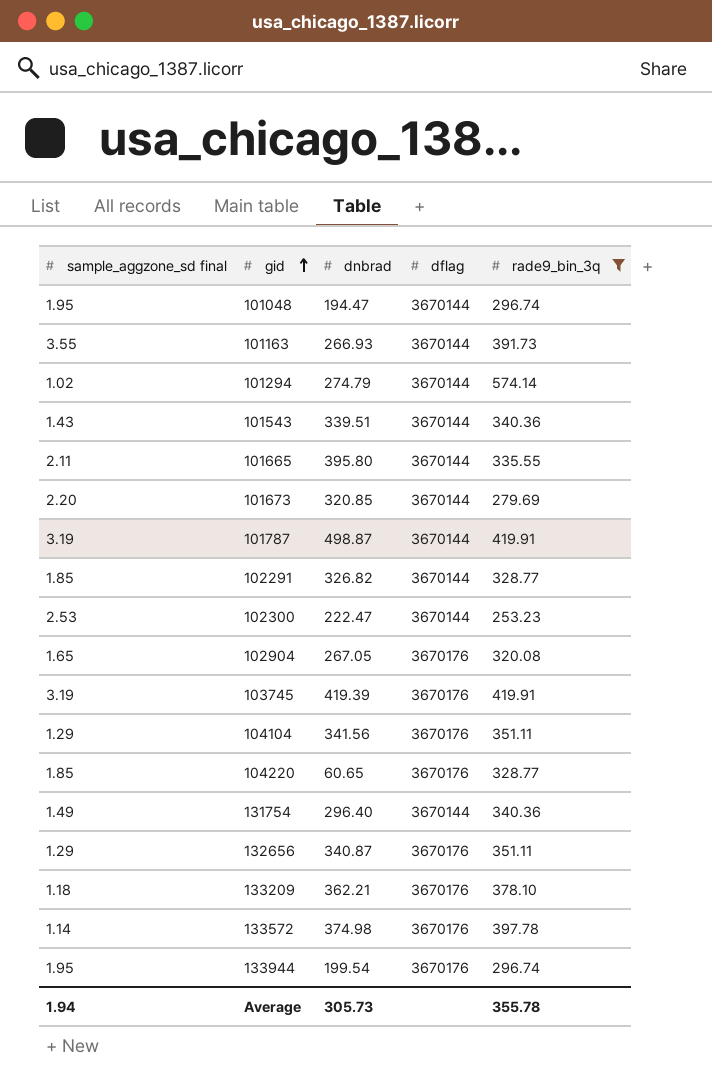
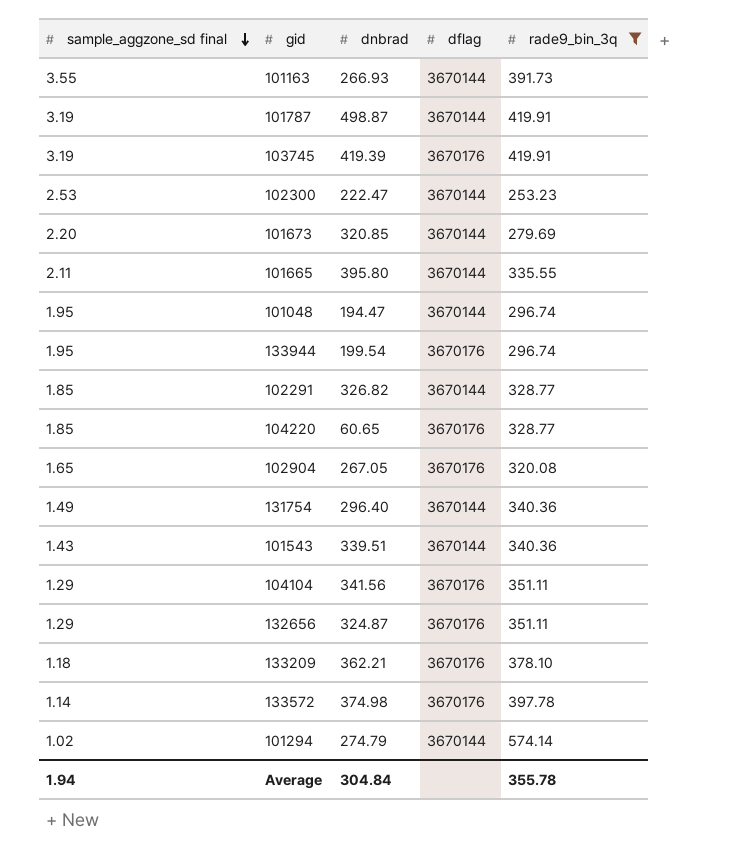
row order: gid ascending -> sample_aggzone_sd final descending
132656 | dnbrad: 340.87 -> 324.87
Average | dnbrad: 305.73 -> 304.84

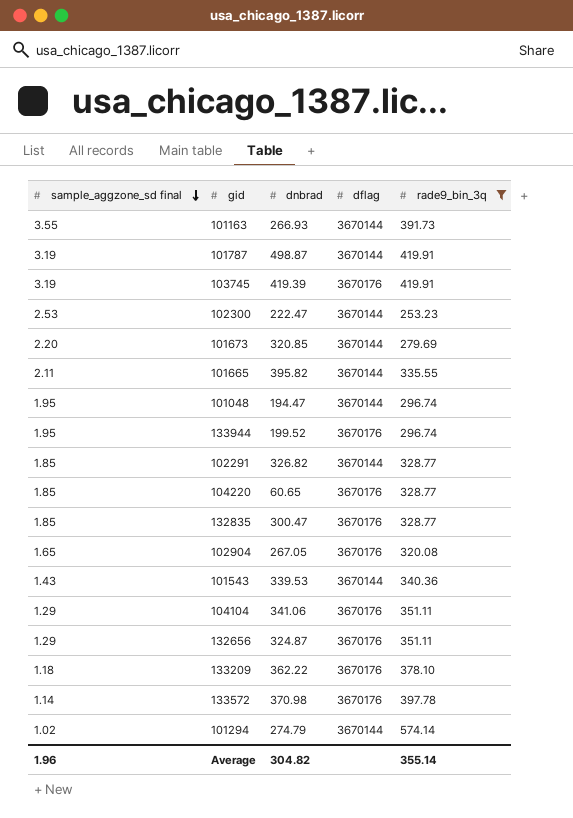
row 131754: 1.49 | 296.40 | 3670144 | 340.36 -> none
101665 | dnbrad: 395.80 -> 395.82
133944 | dnbrad: 199.54 -> 199.52
row 132835: none -> 1.85 | 300.47 | 3670176 | 328.77
101543 | dnbrad: 339.51 -> 339.53
104104 | dnbrad: 341.56 -> 341.06
133209 | dnbrad: 362.21 -> 362.22
133572 | dnbrad: 374.98 -> 370.98
Average | sample_aggzone_sd final: 1.94 -> 1.96
Average | dnbrad: 304.84 -> 304.82
Average | rade9_bin_3q: 355.78 -> 355.14

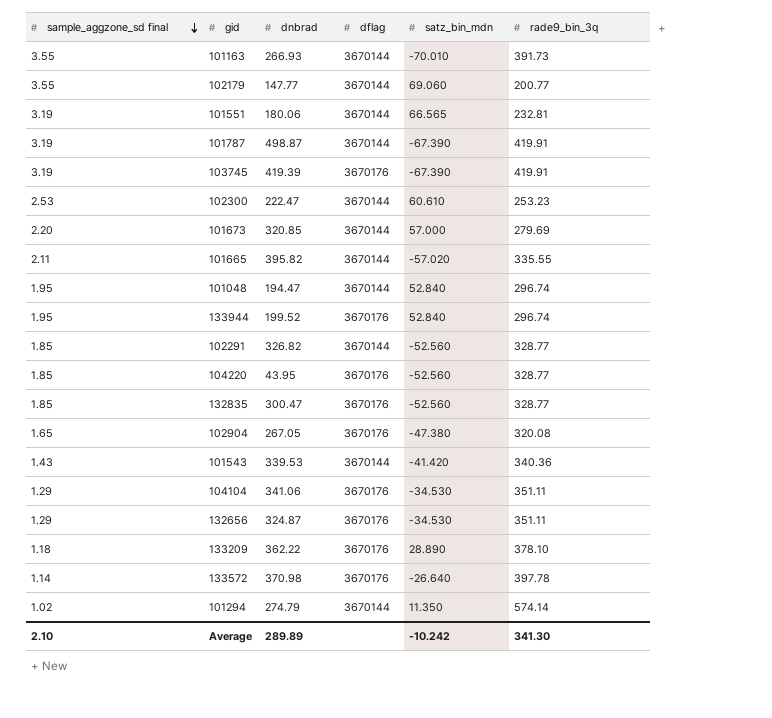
filter: rade9_bin_3q >= 253.23 -> none
column satz_bin_mdn | position: none -> 5
104220 | dnbrad: 60.65 -> 43.95
Average | sample_aggzone_sd final: 1.96 -> 2.10
Average | dnbrad: 304.82 -> 289.89
Average | rade9_bin_3q: 355.14 -> 341.30

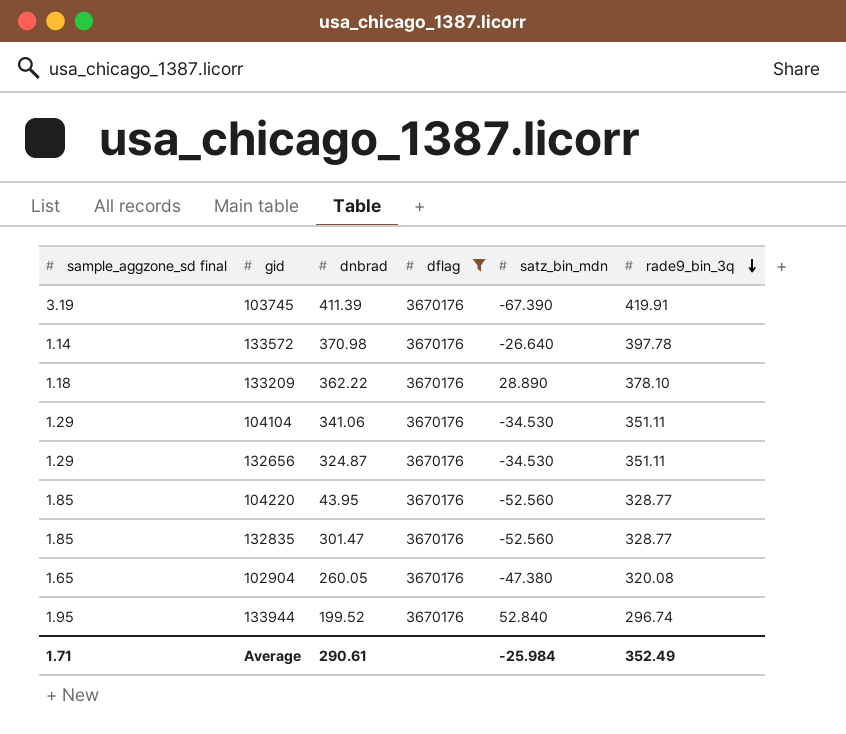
filter: none -> dflag = 3670176
row order: sample_aggzone_sd final descending -> rade9_bin_3q descending
103745 | dnbrad: 419.39 -> 411.39
132835 | dnbrad: 300.47 -> 301.47
102904 | dnbrad: 267.05 -> 260.05
Average | sample_aggzone_sd final: 2.10 -> 1.71
Average | dnbrad: 289.89 -> 290.61
Average | satz_bin_mdn: -10.242 -> -25.984
Average | rade9_bin_3q: 341.30 -> 352.49

